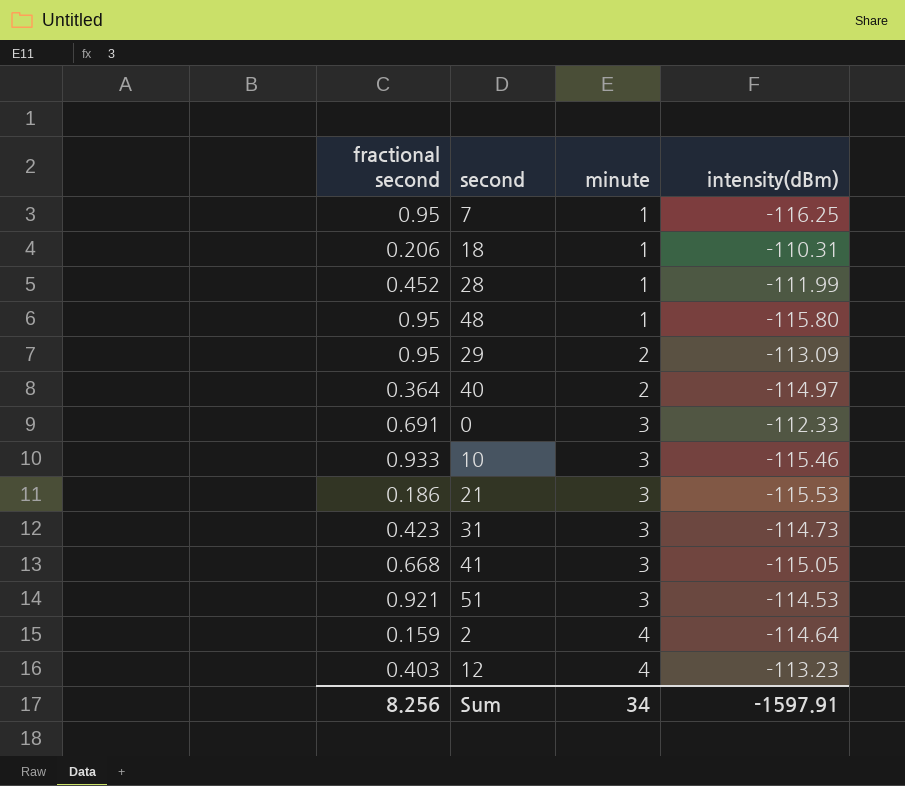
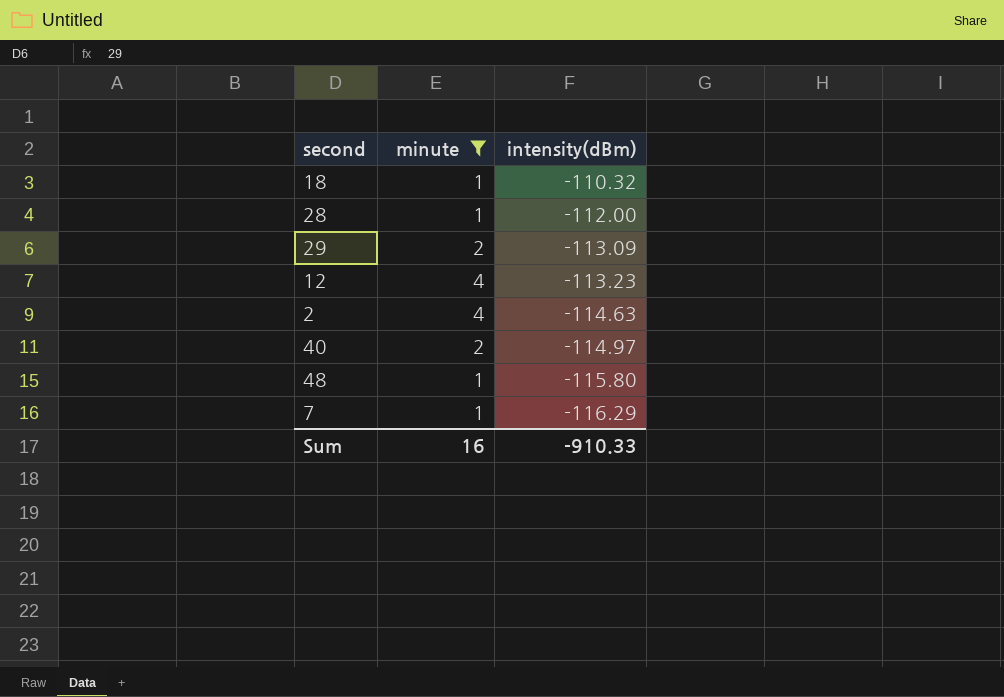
filter: none -> minute != 3
row order: minute ascending -> intensity(dBm) descending
column fractional second | position: 1 -> none
18 | intensity(dBm): -110.31 -> -110.32
28 | intensity(dBm): -111.99 -> -112.00
2 | intensity(dBm): -114.64 -> -114.63
7 | intensity(dBm): -116.25 -> -116.29
Sum | minute: 34 -> 16
Sum | intensity(dBm): -1597.91 -> -910.33

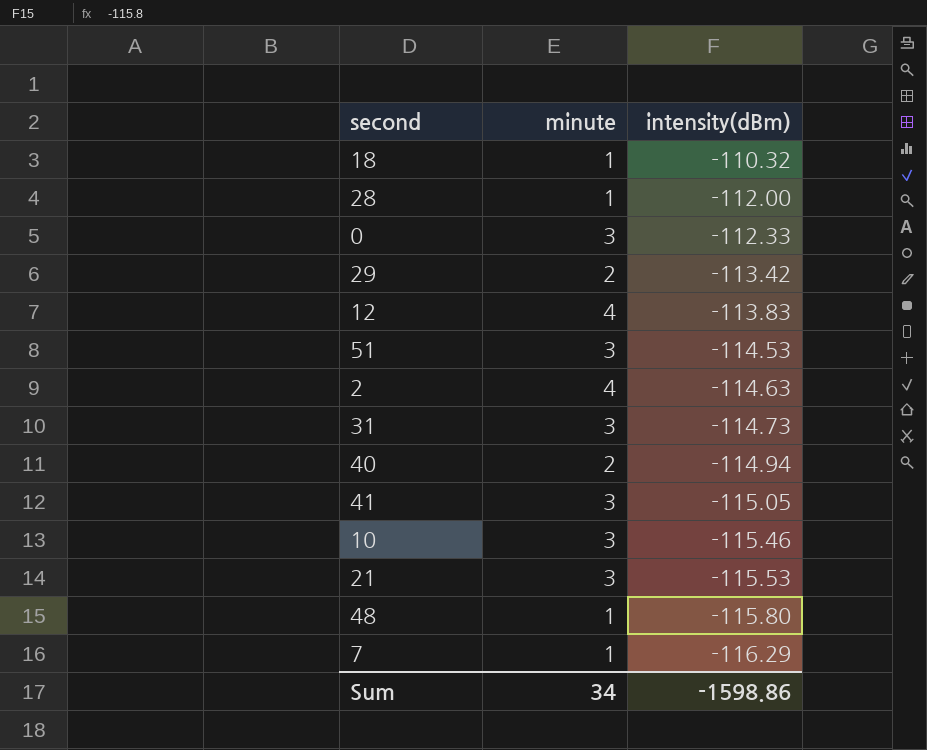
filter: minute != 3 -> none
29 | intensity(dBm): -113.09 -> -113.42
12 | intensity(dBm): -113.23 -> -113.83
40 | intensity(dBm): -114.97 -> -114.94
Sum | minute: 16 -> 34
Sum | intensity(dBm): -910.33 -> -1598.86

